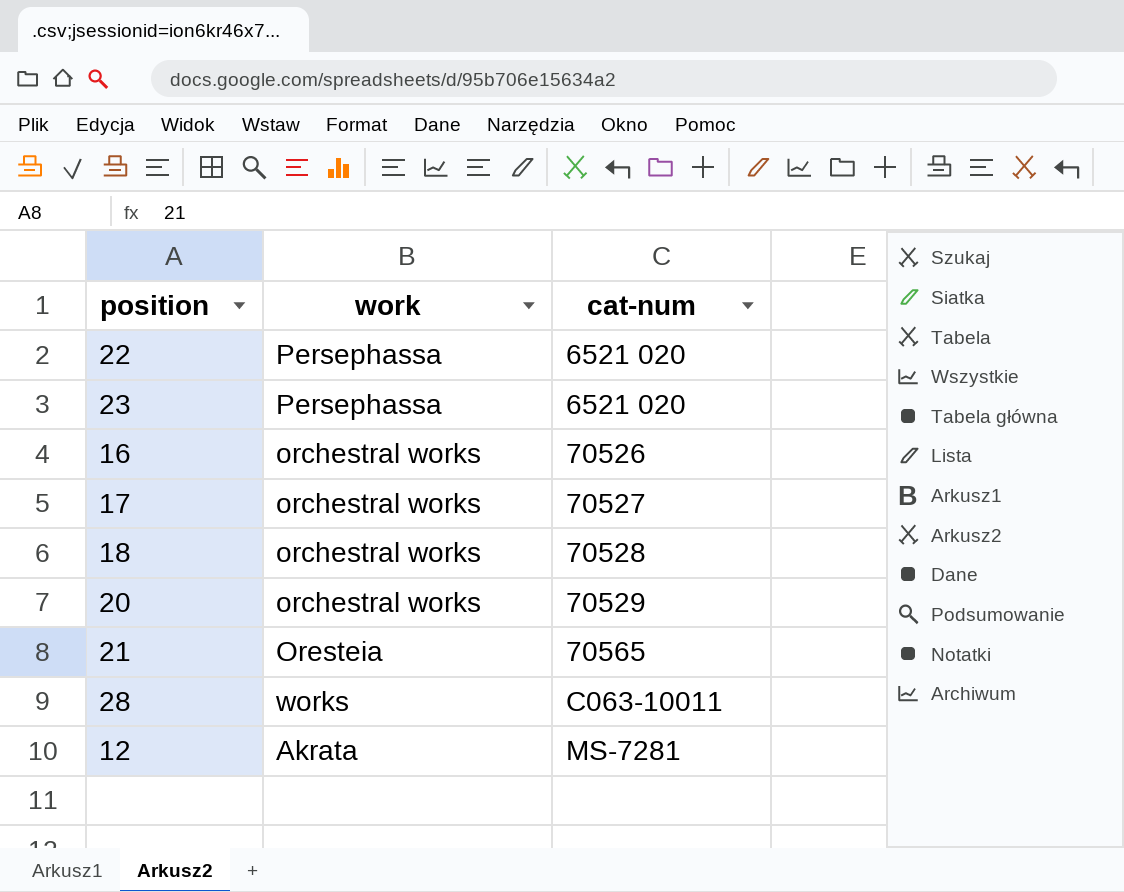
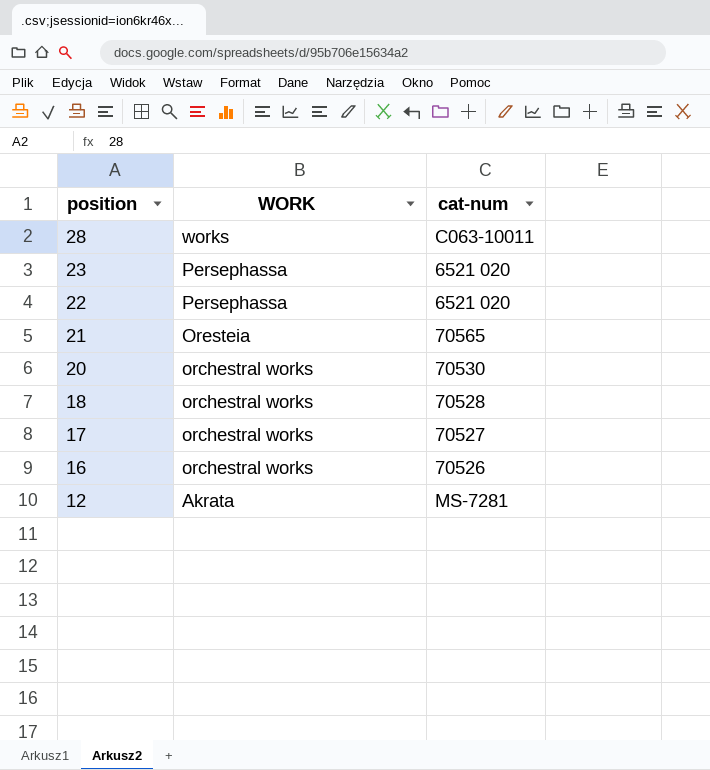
row order: cat-num ascending -> position descending
column name: work -> WORK
20 | cat-num: 70529 -> 70530

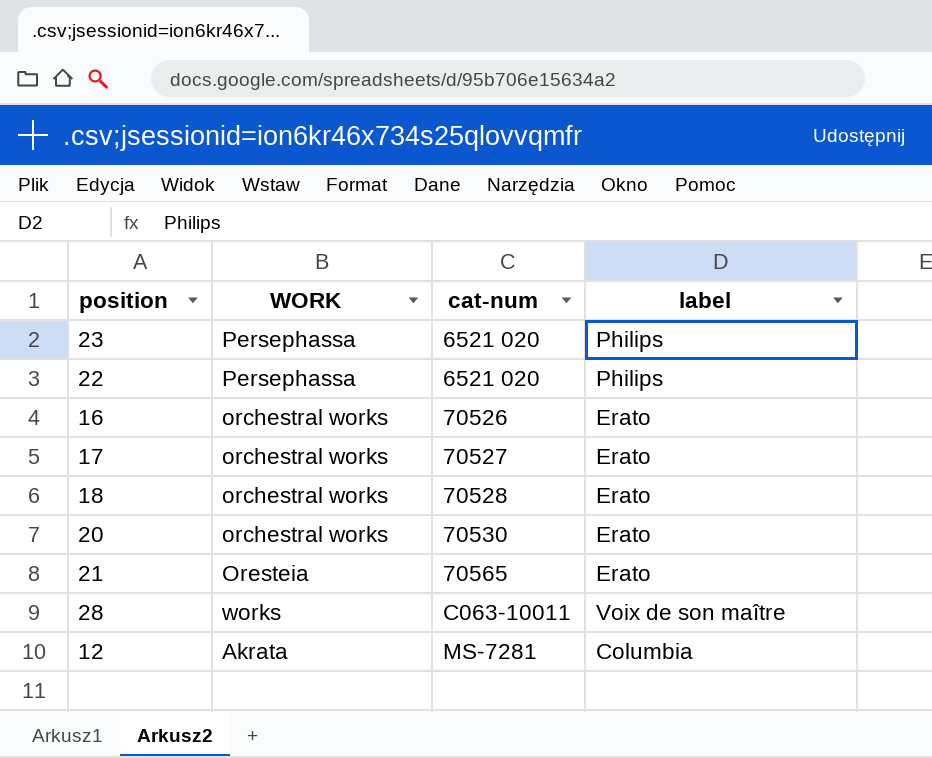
row order: position descending -> cat-num ascending
column label | position: none -> 4

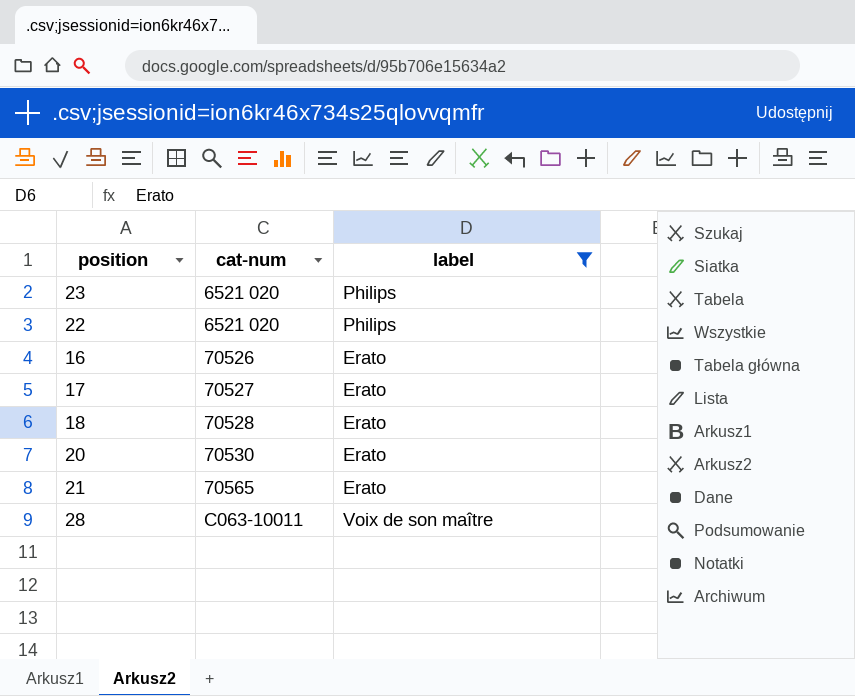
filter: none -> label != Columbia
column WORK | position: 2 -> none

